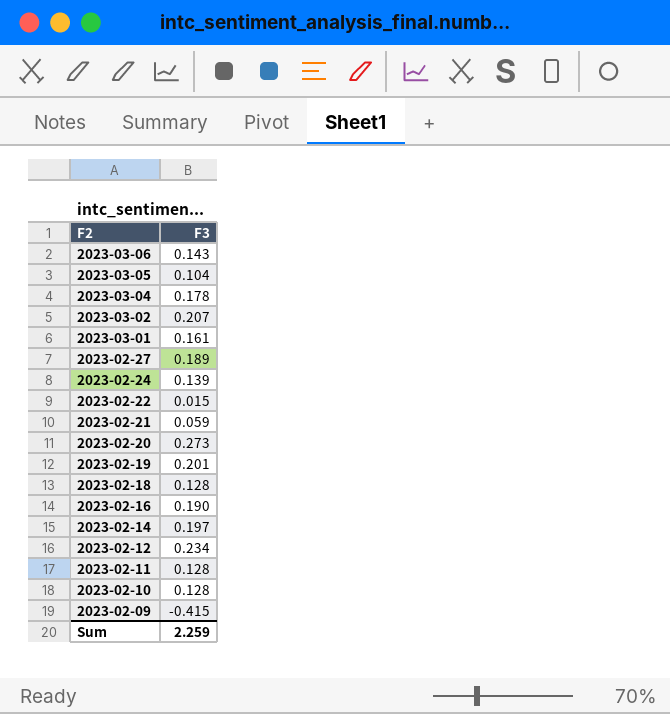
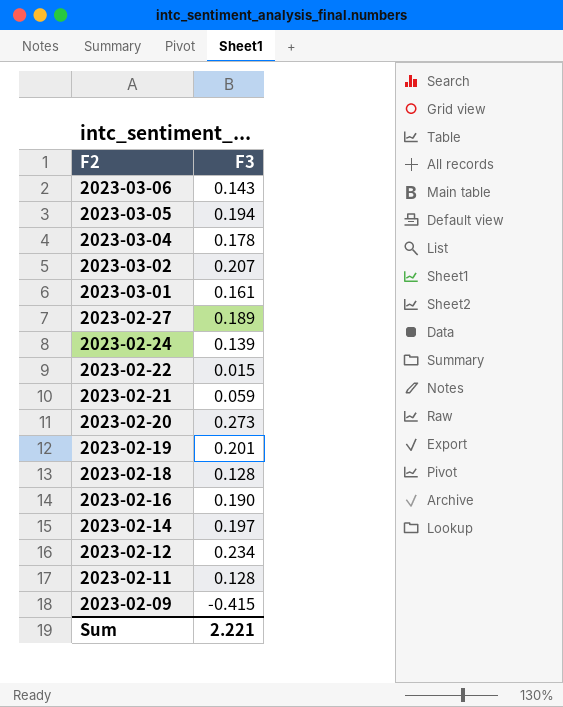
row 2023-02-10: 0.128 -> none
2023-03-05 | F3: 0.104 -> 0.194
Sum | F3: 2.259 -> 2.221

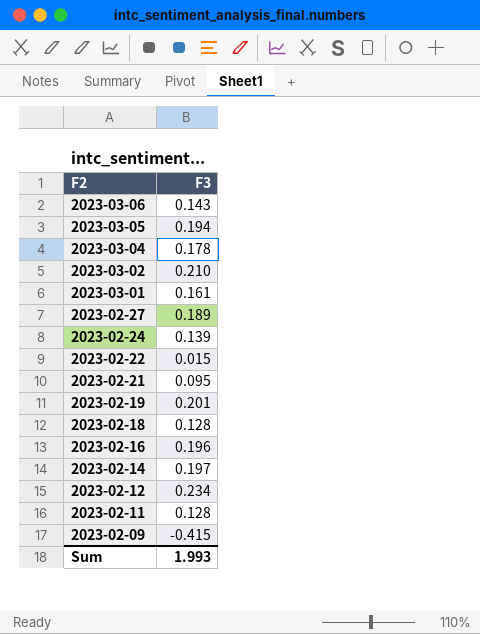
row 2023-02-20: 0.273 -> none
2023-03-02 | F3: 0.207 -> 0.210
2023-02-21 | F3: 0.059 -> 0.095
2023-02-16 | F3: 0.190 -> 0.196
Sum | F3: 2.221 -> 1.993

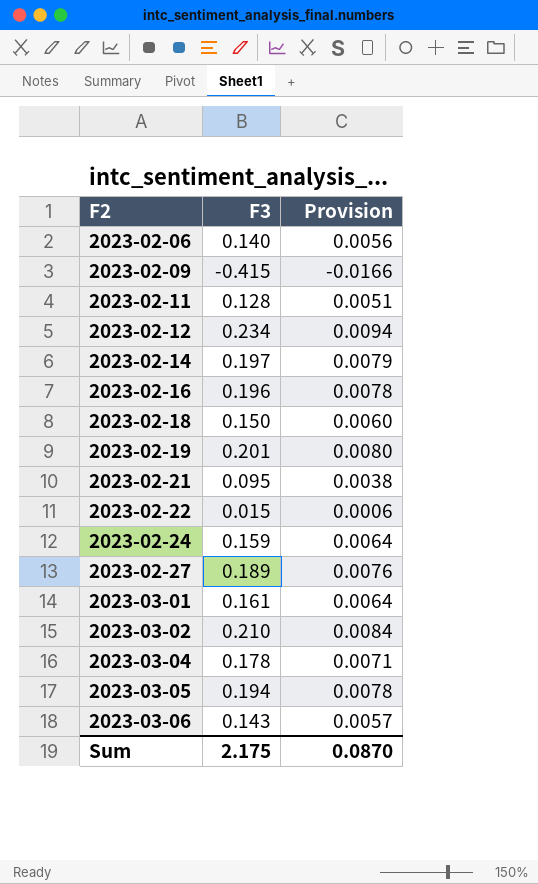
row order: F2 descending -> F2 ascending
column Provision | formula: none -> [F3] * 0.04
row 2023-02-06: none -> 0.140 | 0.0056
2023-02-18 | F3: 0.128 -> 0.150
2023-02-24 | F3: 0.139 -> 0.159
Sum | F3: 1.993 -> 2.175

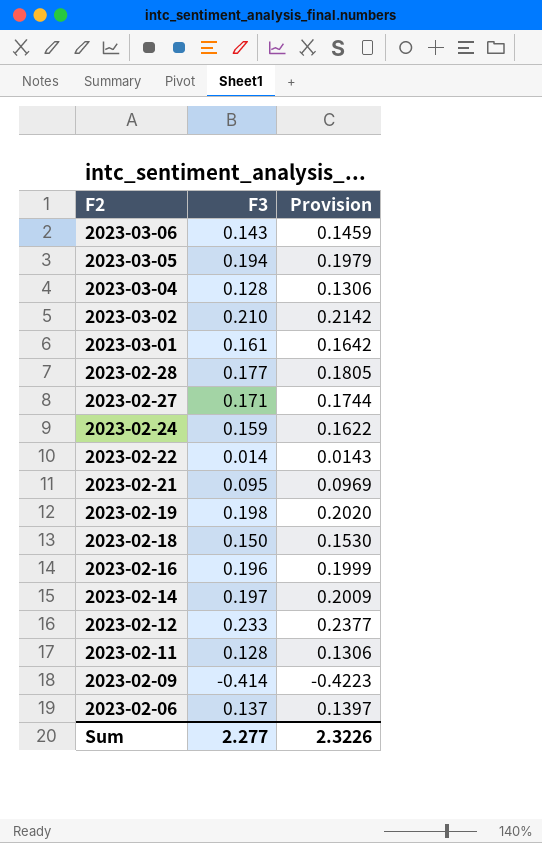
row order: F2 ascending -> F2 descending
column Provision | formula: [F3] * 0.04 -> [F3] * 1.02
2023-03-04 | F3: 0.178 -> 0.128
row 2023-02-28: none -> 0.177 | 0.1805
2023-02-27 | F3: 0.189 -> 0.171
2023-02-22 | F3: 0.015 -> 0.014
2023-02-19 | F3: 0.201 -> 0.198
2023-02-12 | F3: 0.234 -> 0.233
2023-02-09 | F3: -0.415 -> -0.414
2023-02-06 | F3: 0.140 -> 0.137
Sum | F3: 2.175 -> 2.277
Sum | Provision: 0.0870 -> 2.3226

